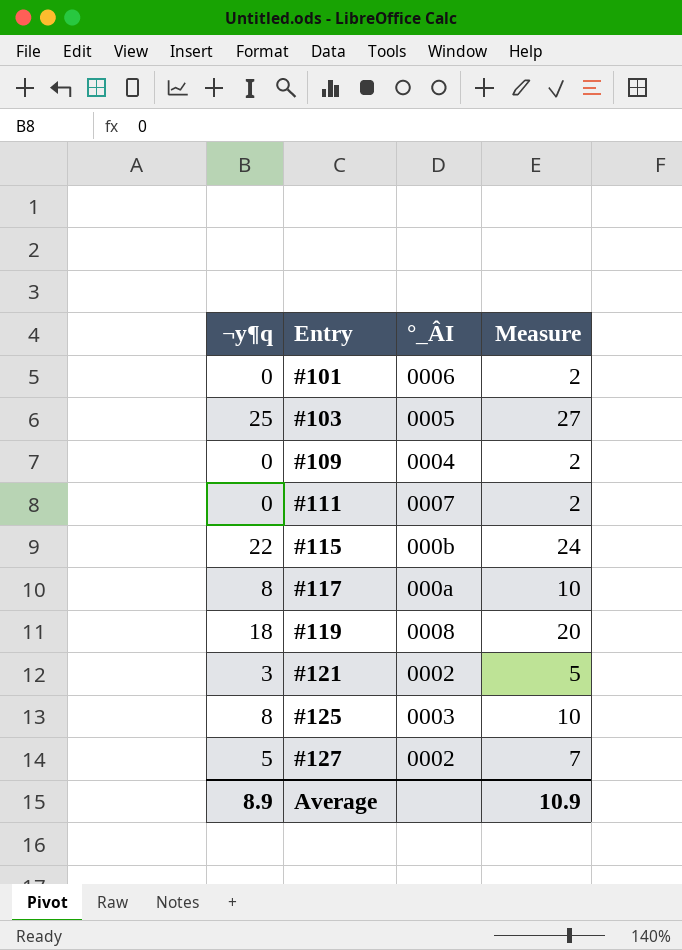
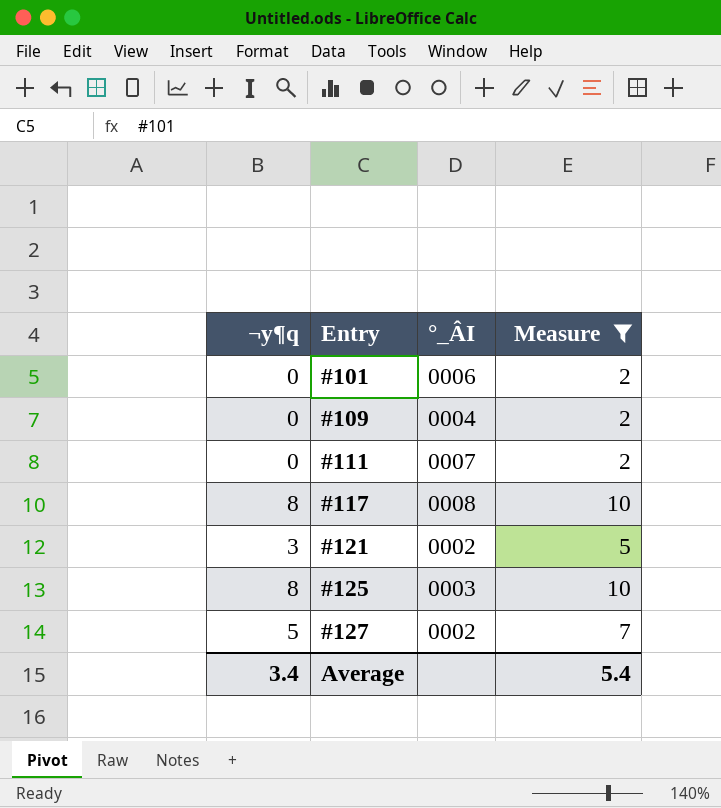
filter: none -> Measure <= 10
#117 | °_ÂI: 000a -> 0008
Average | ¬y¶q: 8.9 -> 3.4
Average | Measure: 10.9 -> 5.4

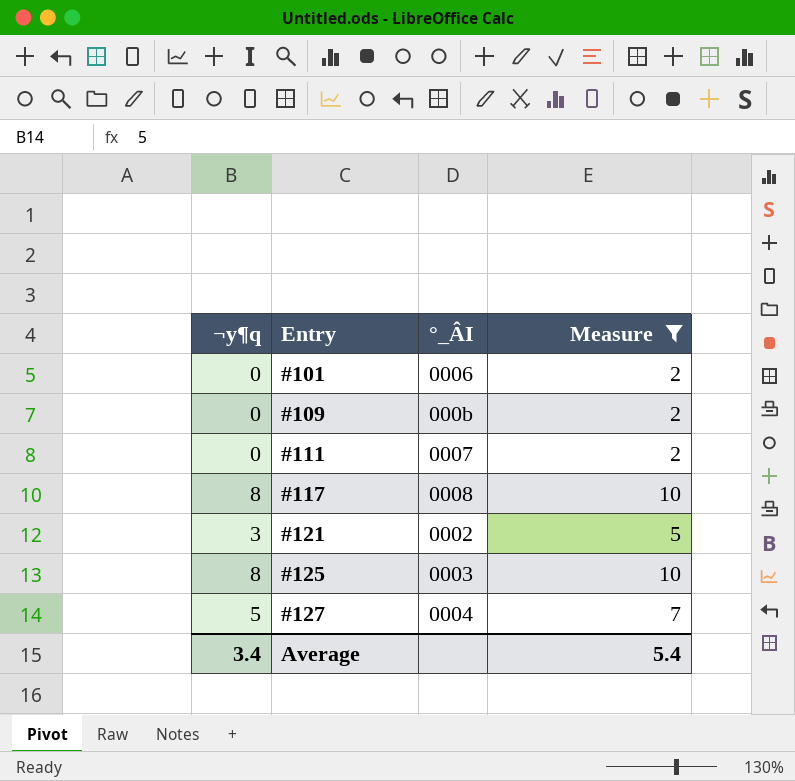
#109 | °_ÂI: 0004 -> 000b
#127 | °_ÂI: 0002 -> 0004

